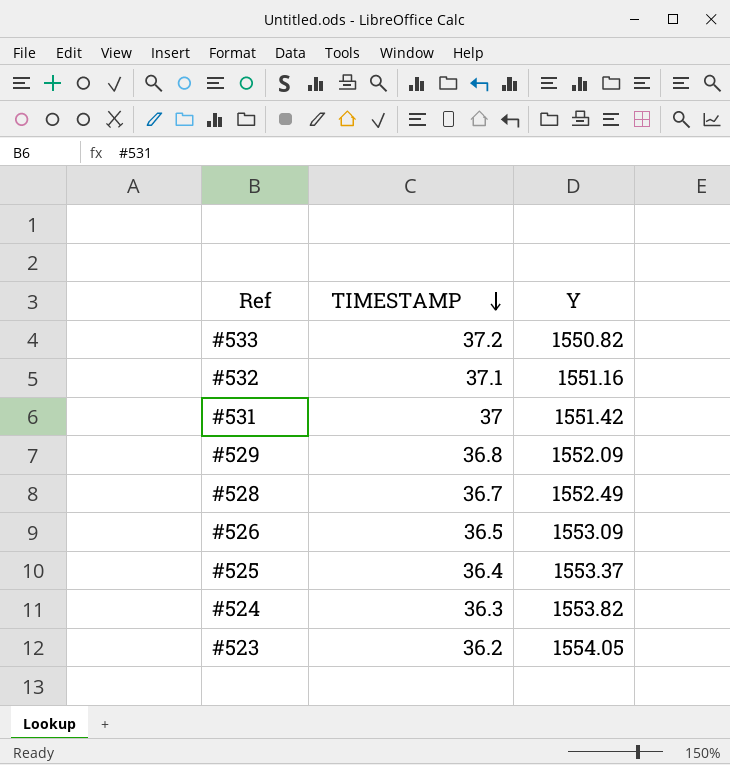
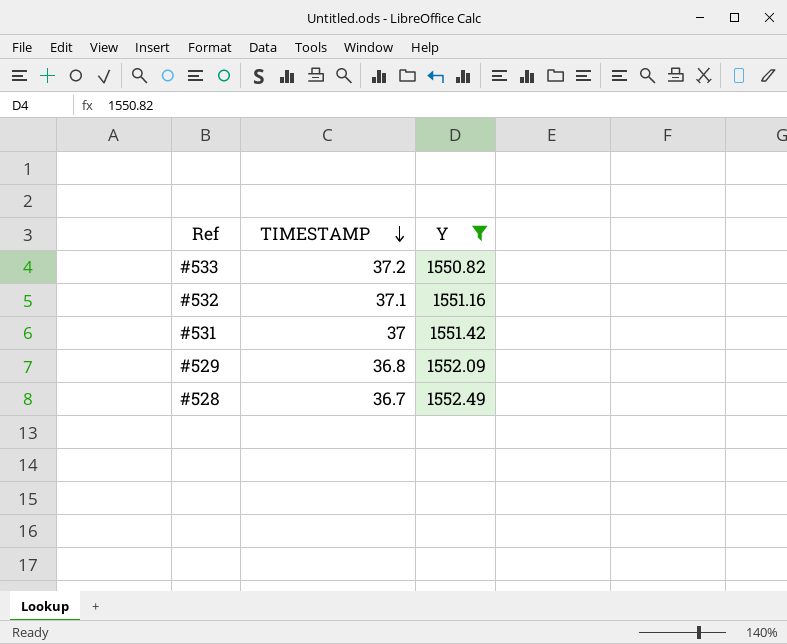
filter: none -> Y <= 1552.49

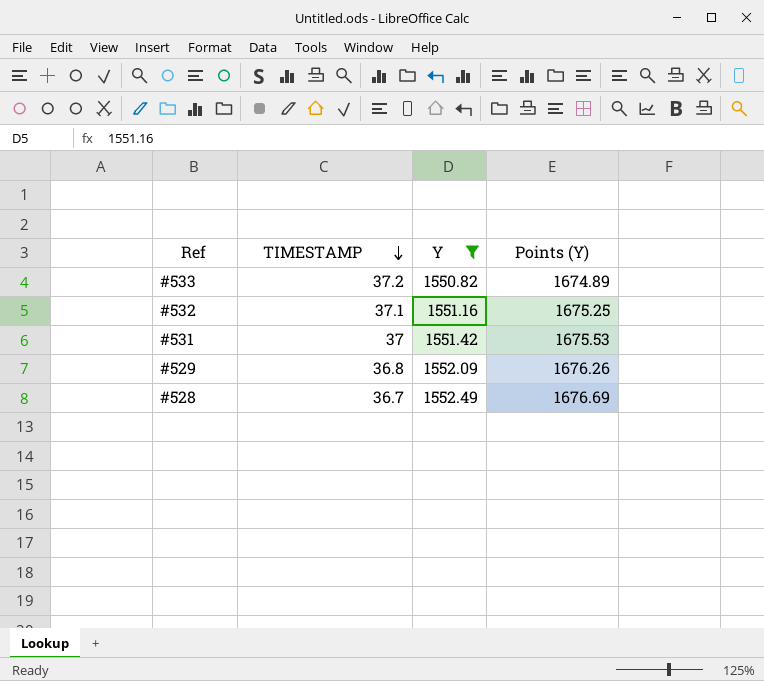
column Points (Y) | formula: none -> [Y] * 1.08

